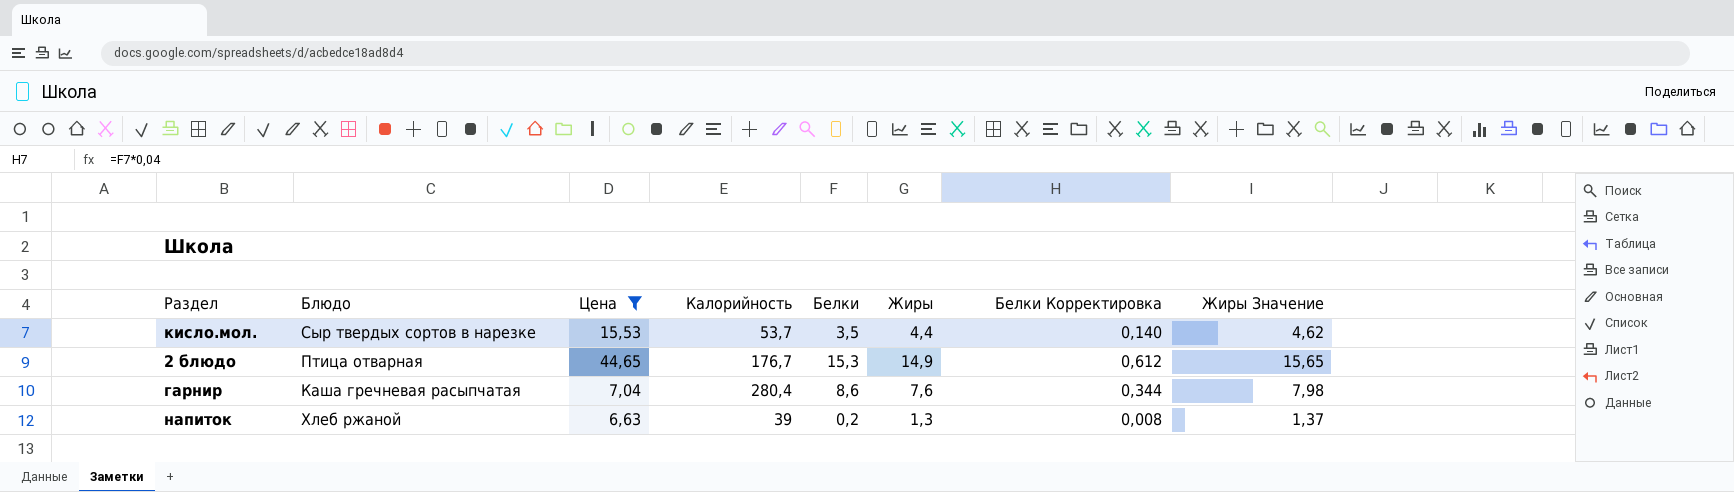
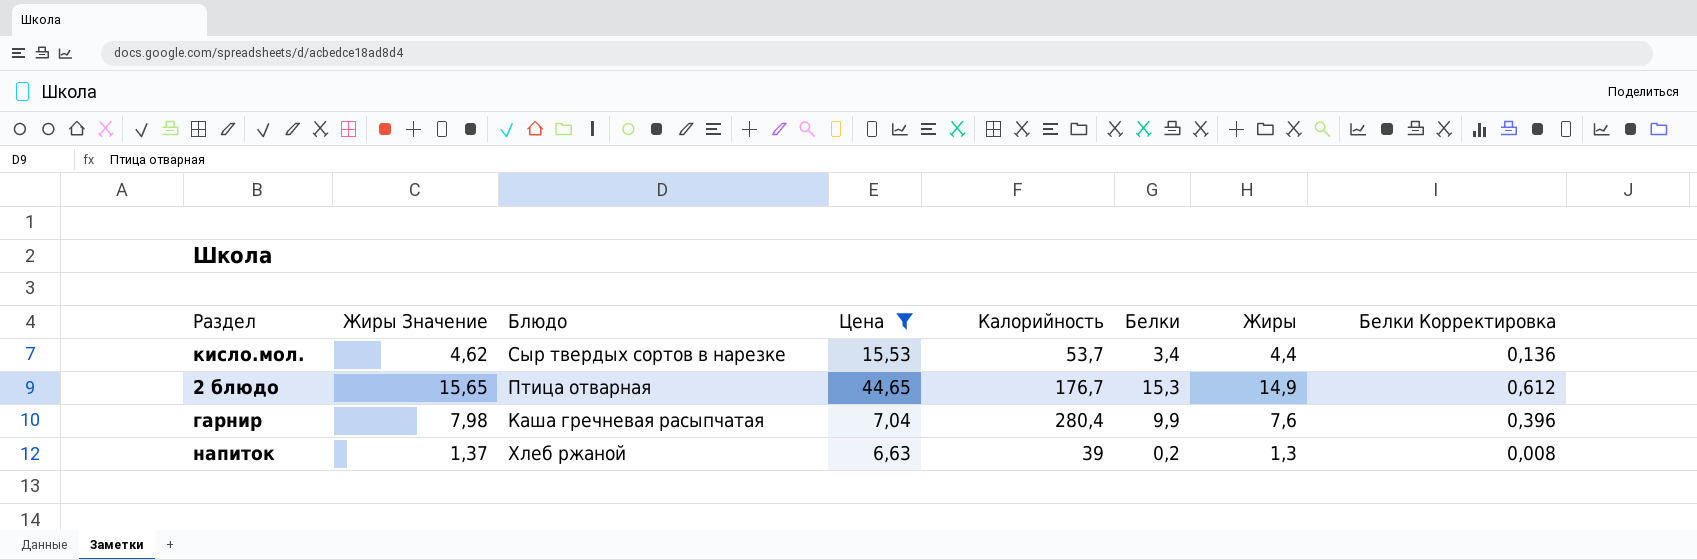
column Жиры Значение | position: 8 -> 2
кисло.мол. | Белки: 3,5 -> 3,4
кисло.мол. | Белки Корректировка: 0,140 -> 0,136
гарнир | Белки: 8,6 -> 9,9
гарнир | Белки Корректировка: 0,344 -> 0,396

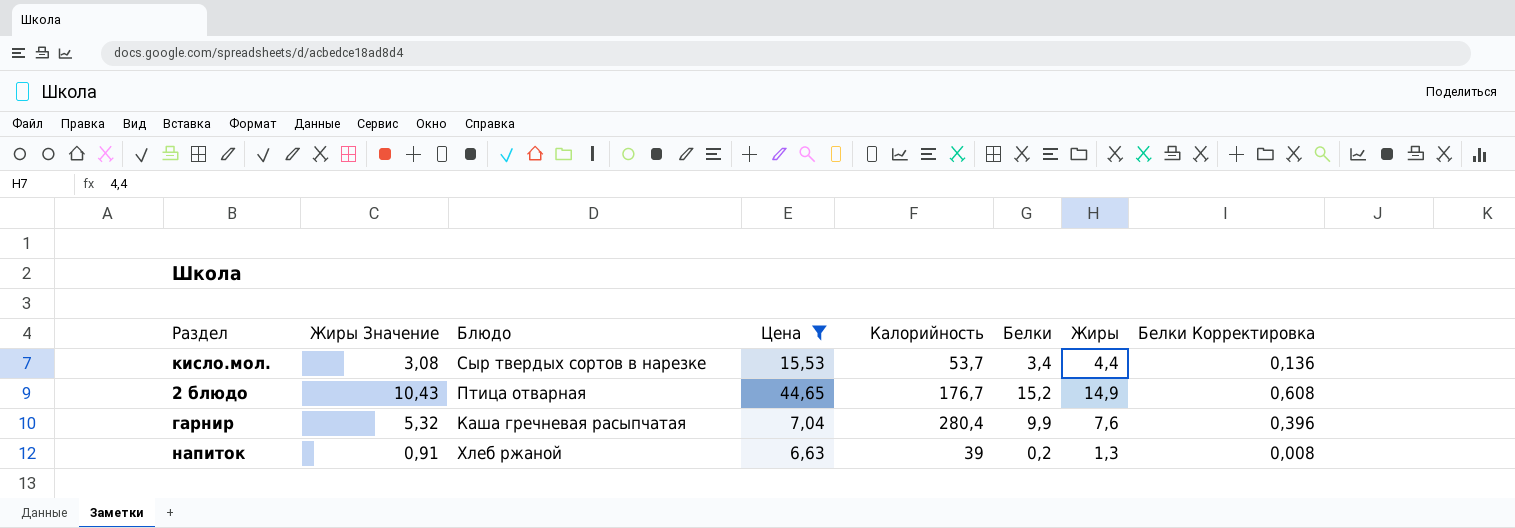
column Жиры Значение | formula: [Жиры] * 1,05 -> [Жиры] * 0,7
2 блюдо | Белки: 15,3 -> 15,2
2 блюдо | Белки Корректировка: 0,612 -> 0,608

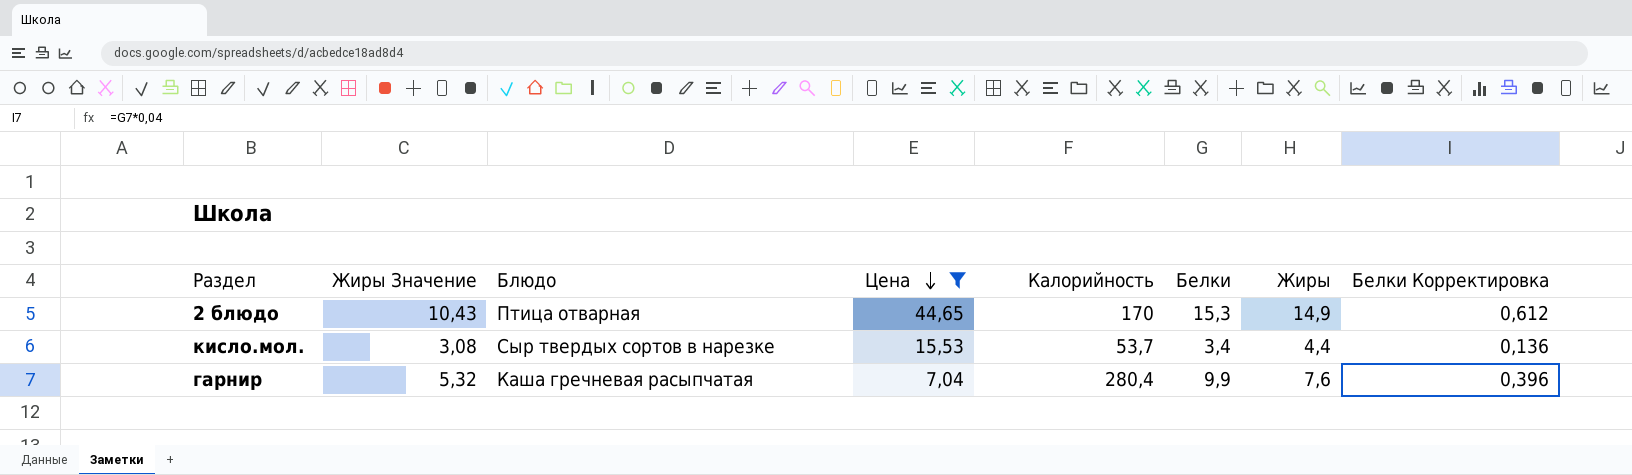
row order: none -> Цена descending
row напиток: 0,91 | Хлеб ржаной | 6,63 | 39 | 0,2 | 1,3 | 0,008 -> none
2 блюдо | Калорийность: 176,7 -> 170
2 блюдо | Белки: 15,2 -> 15,3
2 блюдо | Белки Корректировка: 0,608 -> 0,612

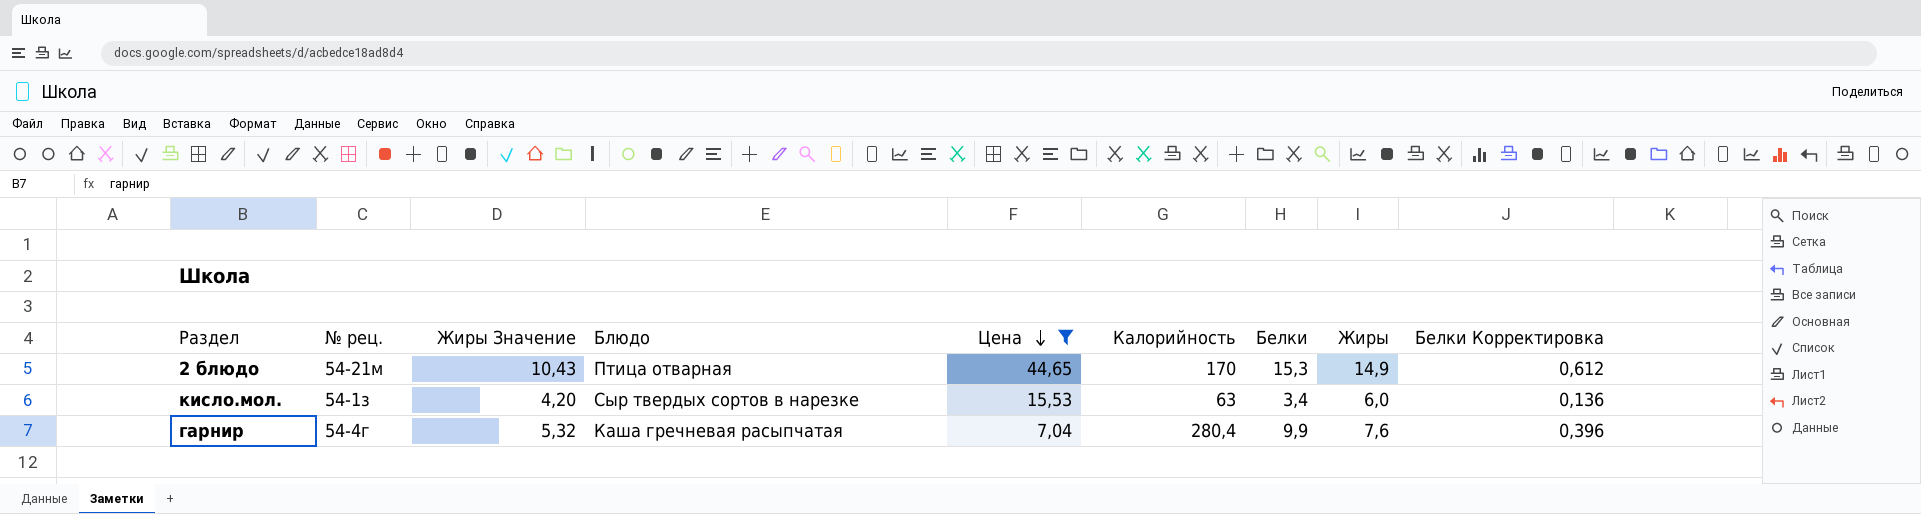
column № рец. | position: none -> 2
кисло.мол. | Жиры Значение: 3,08 -> 4,20
кисло.мол. | Калорийность: 53,7 -> 63
кисло.мол. | Жиры: 4,4 -> 6,0

